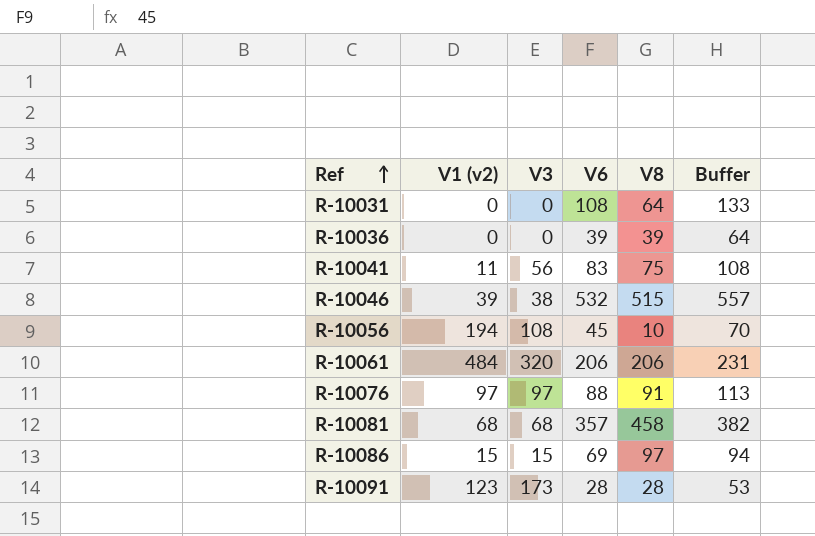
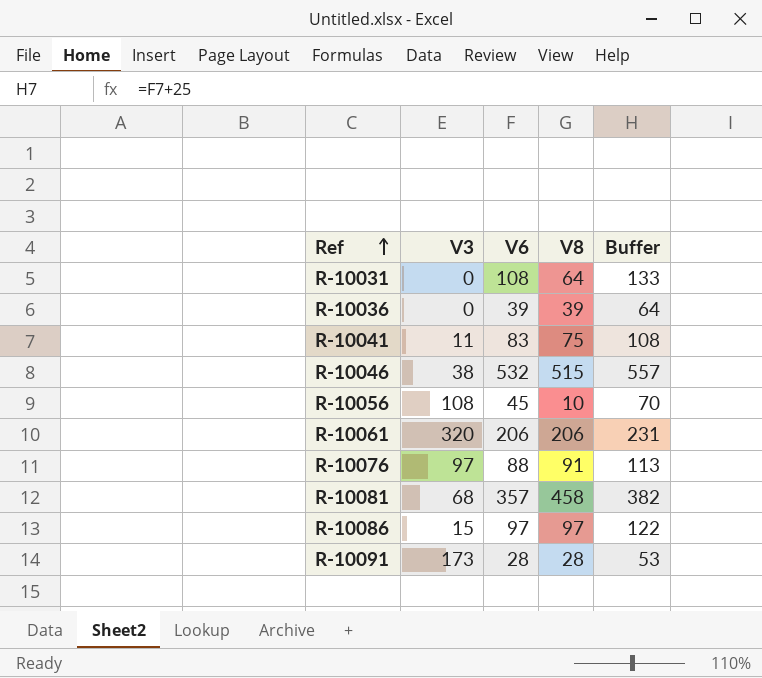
column V1 (v2) | position: 2 -> none
R-10041 | V3: 56 -> 11
R-10086 | V6: 69 -> 97
R-10086 | Buffer: 94 -> 122

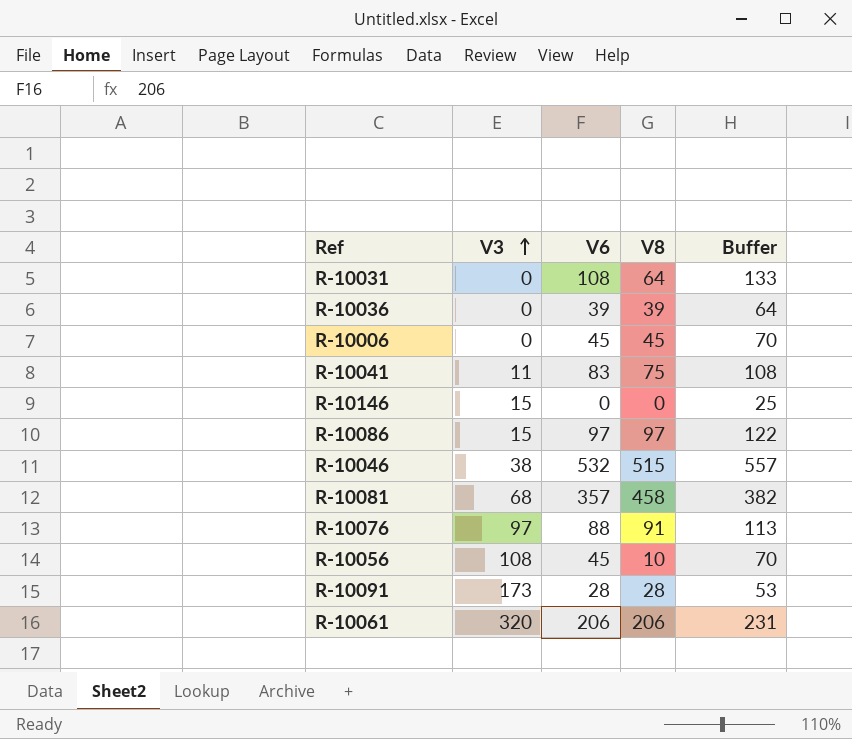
row order: Ref ascending -> V3 ascending
row R-10006: none -> 0 | 45 | 45 | 70
row R-10146: none -> 15 | 0 | 0 | 25

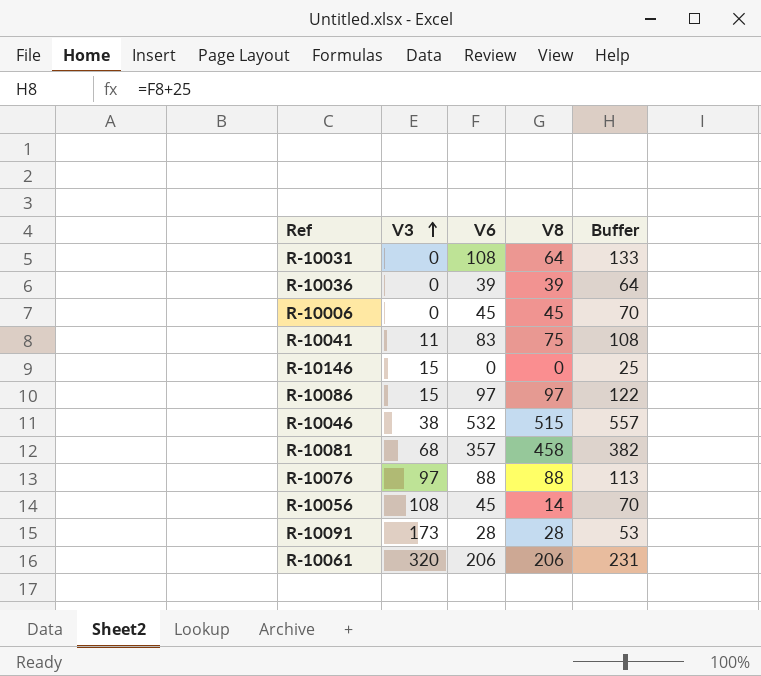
R-10076 | V8: 91 -> 88
R-10056 | V8: 10 -> 14

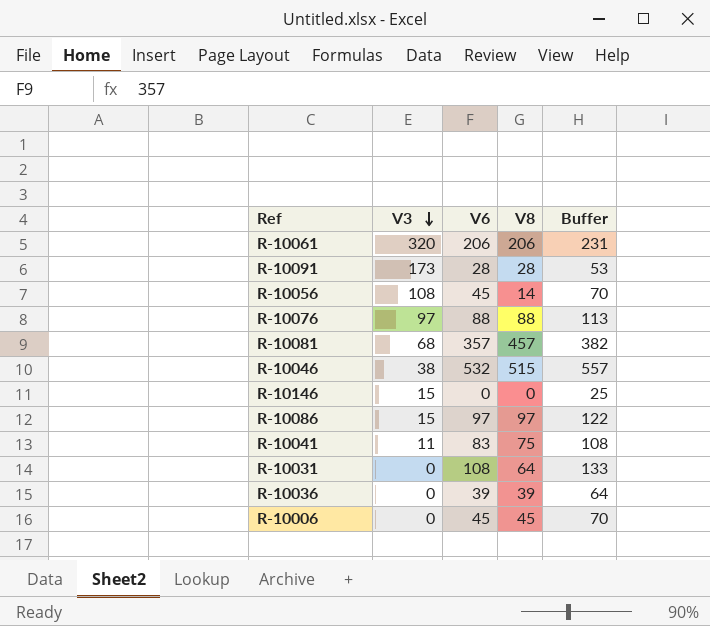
row order: V3 ascending -> V3 descending
R-10081 | V8: 458 -> 457

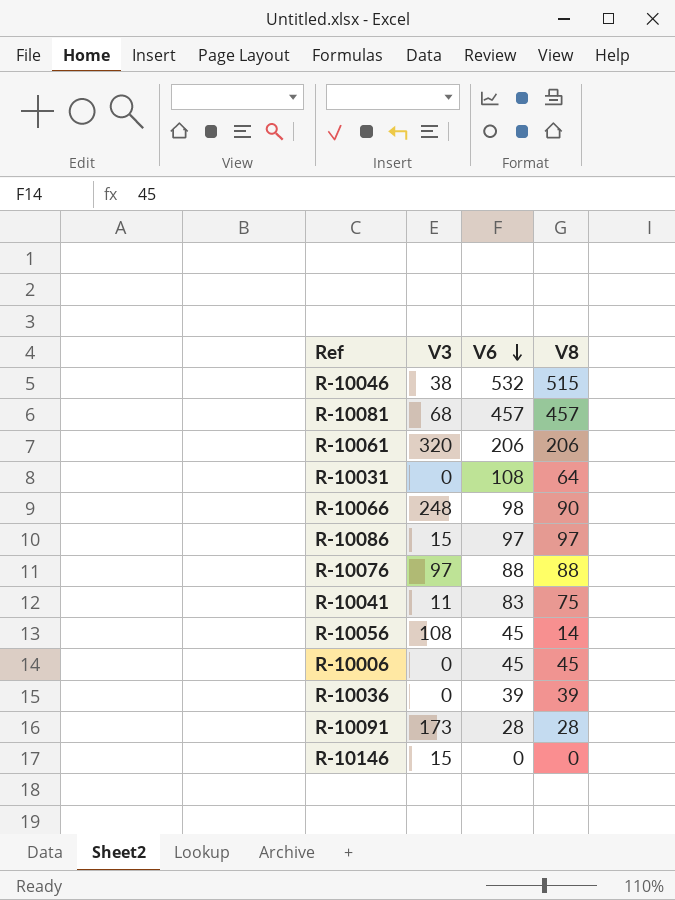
row order: V3 descending -> V6 descending
column Buffer | formula: [V6] + 25 -> none
R-10081 | V6: 357 -> 457
row R-10066: none -> 248 | 98 | 90

